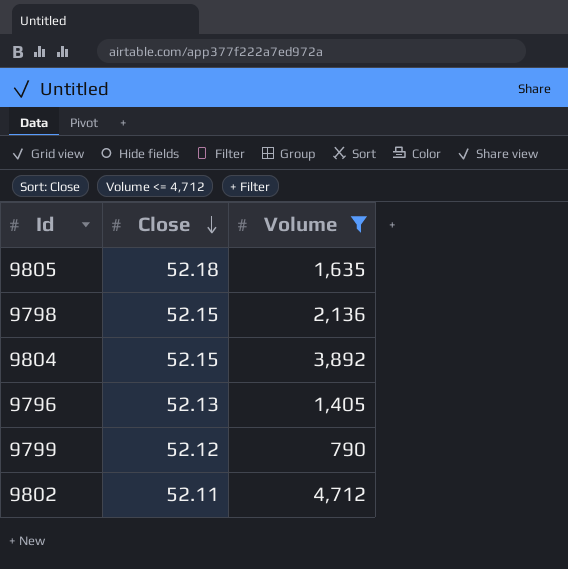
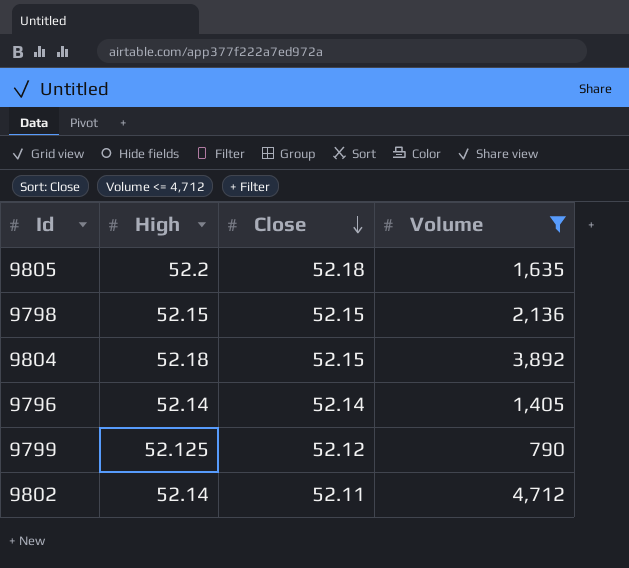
column High | position: none -> 2
9796 | Close: 52.13 -> 52.14

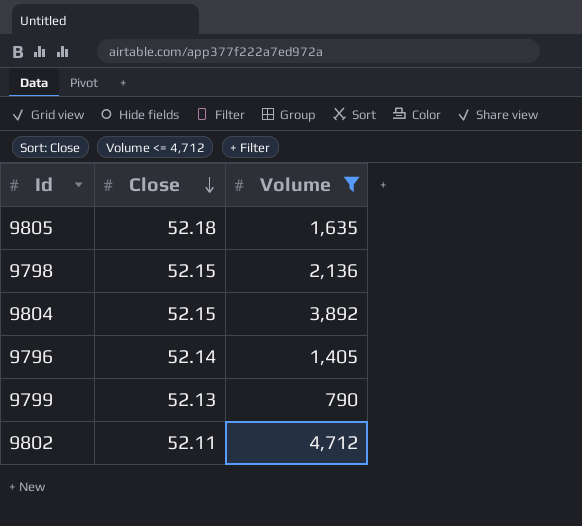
column High | position: 2 -> none
9799 | Close: 52.12 -> 52.13

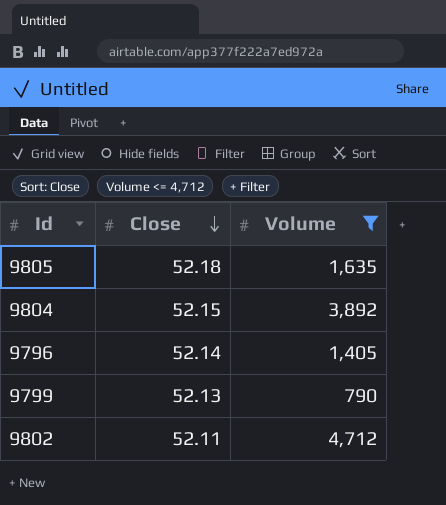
row 9798: 52.15 | 2,136 -> none

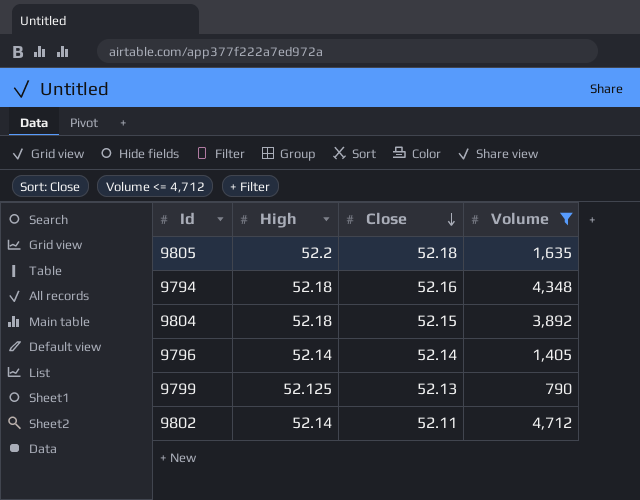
column High | position: none -> 2
row 9794: none -> 52.18 | 52.16 | 4,348

